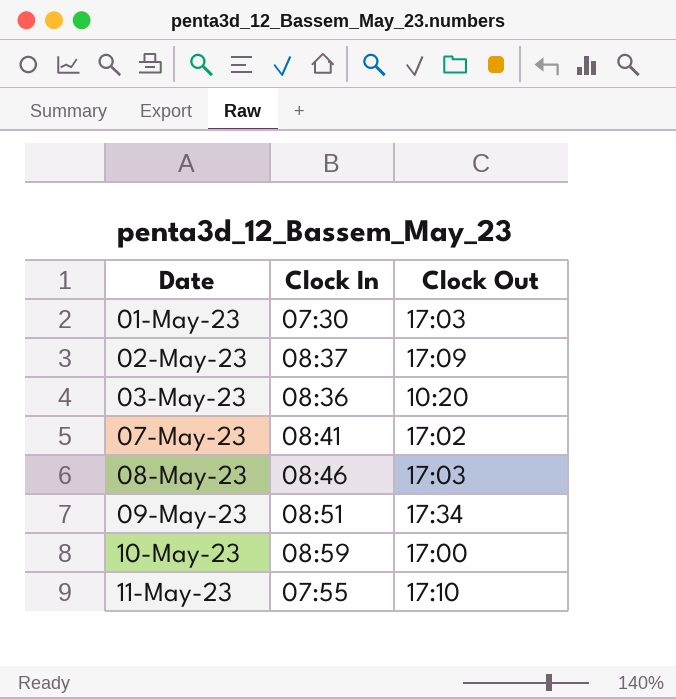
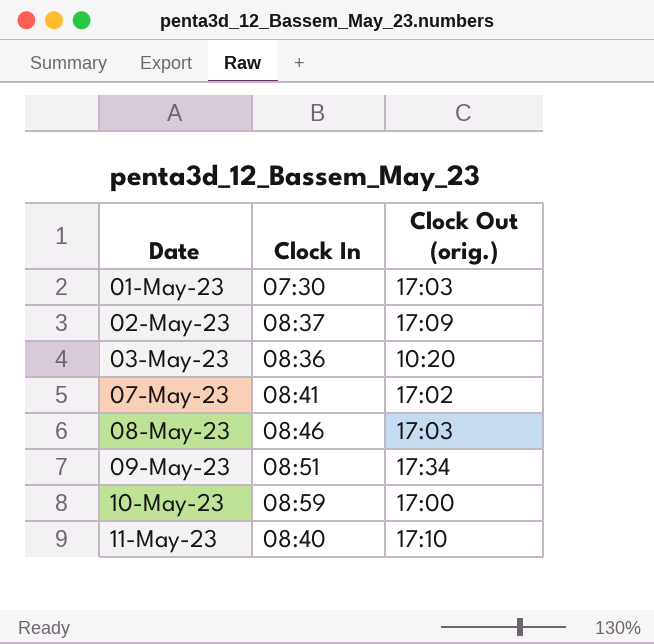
column name: Clock Out -> Clock Out (orig.)
11-May-23 | Clock In: 07:55 -> 08:40

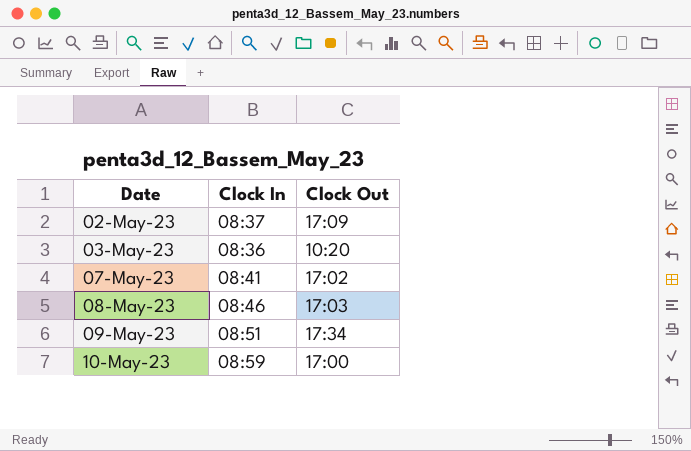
column name: Clock Out (orig.) -> Clock Out
row 01-May-23: 07:30 | 17:03 -> none
row 11-May-23: 08:40 | 17:10 -> none

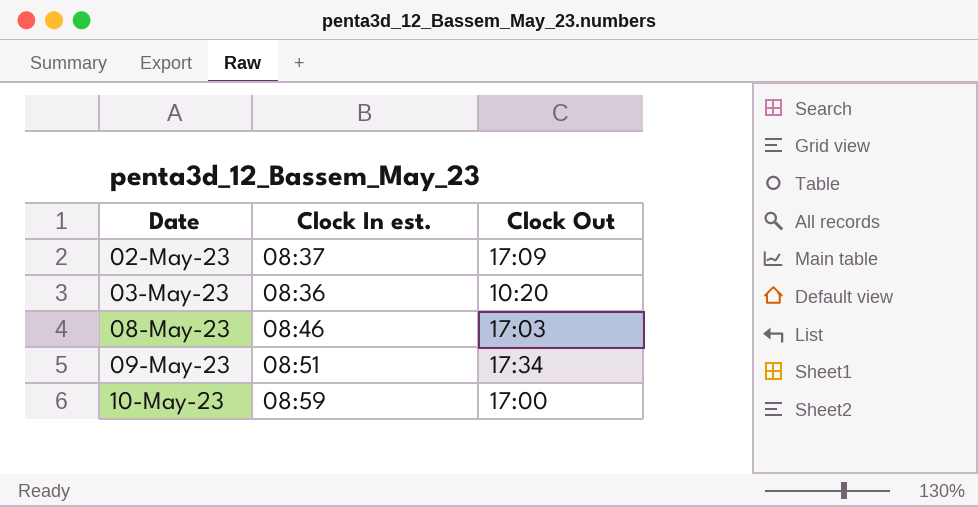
column name: Clock In -> Clock In est.
row 07-May-23: 08:41 | 17:02 -> none

